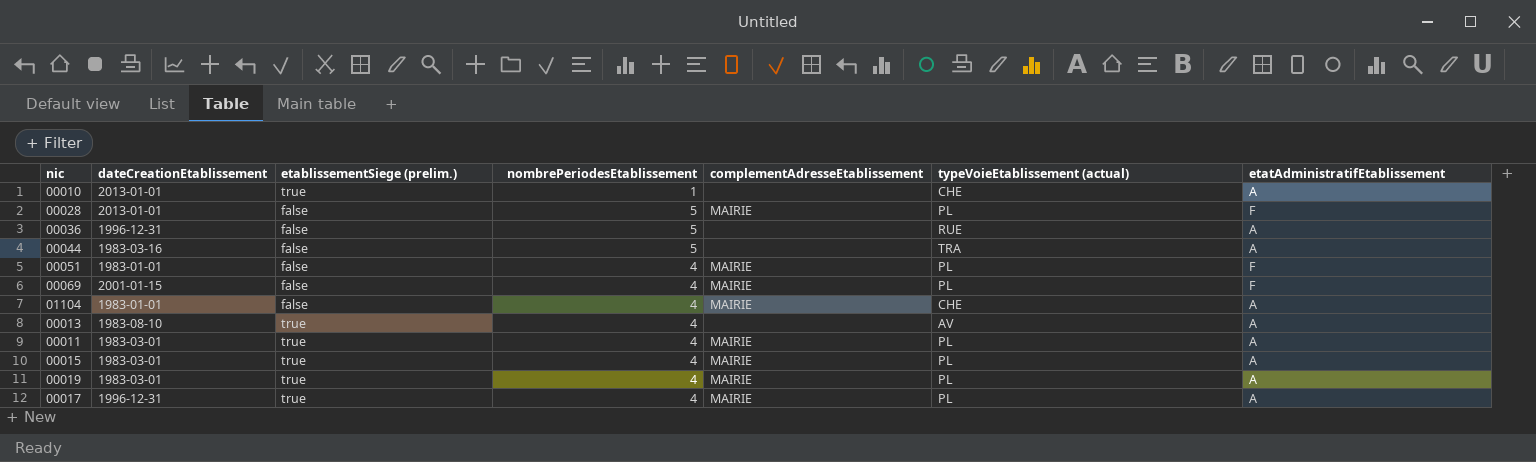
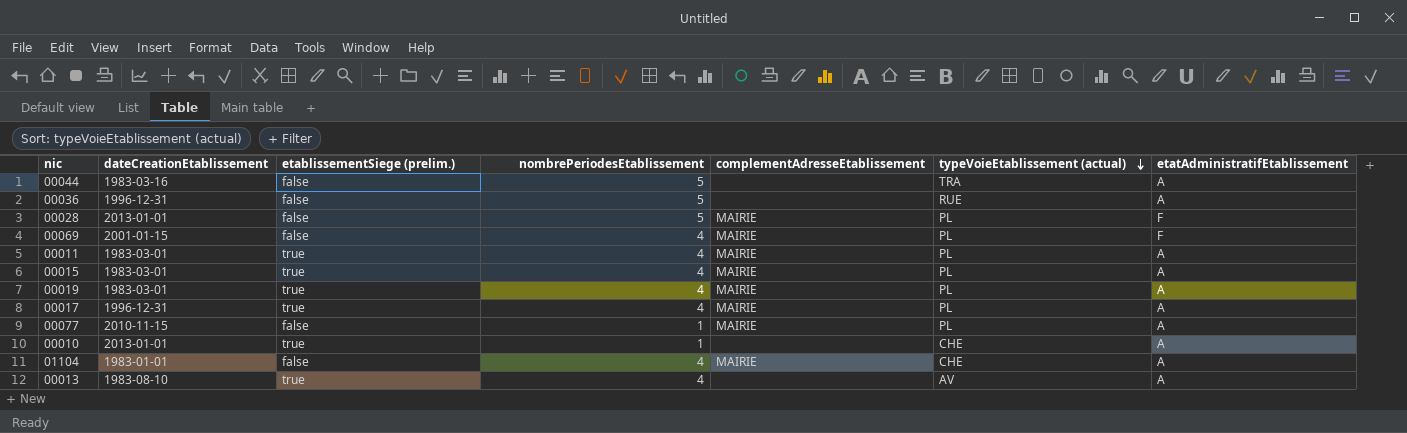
row order: none -> typeVoieEtablissement (actual) descending
row 00051: 1983-01-01 | false | 4 | MAIRIE | PL | F -> none
row 00077: none -> 2010-11-15 | false | 1 | MAIRIE | PL | A

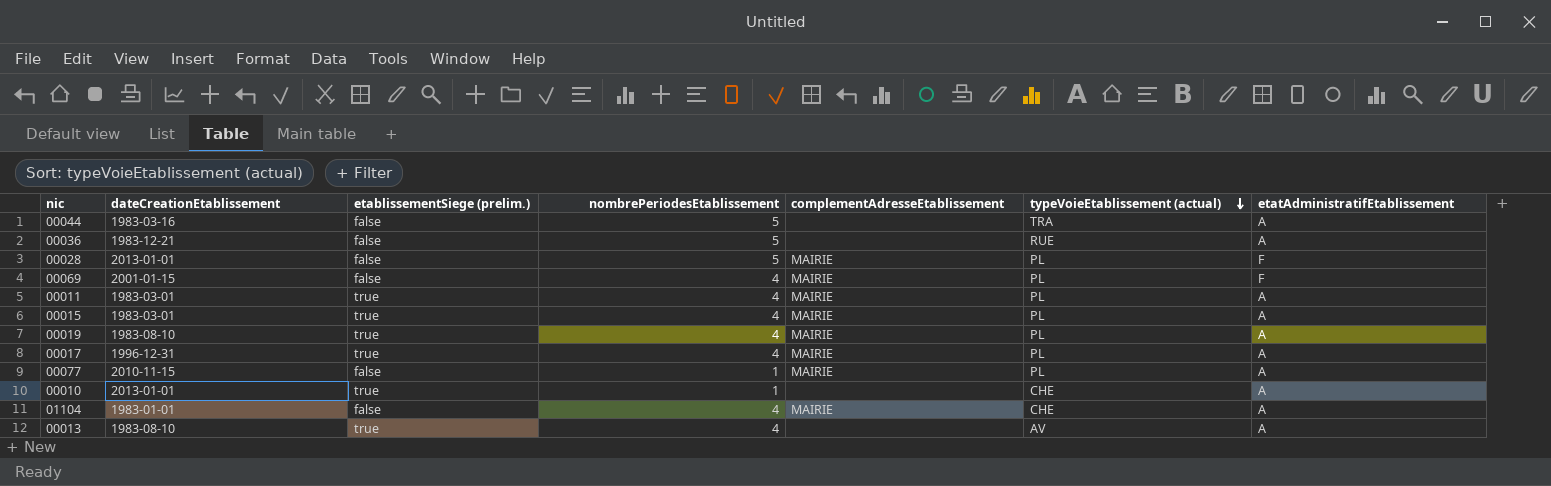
00036 | dateCreationEtablissement: 1996-12-31 -> 1983-12-21
00019 | dateCreationEtablissement: 1983-03-01 -> 1983-08-10

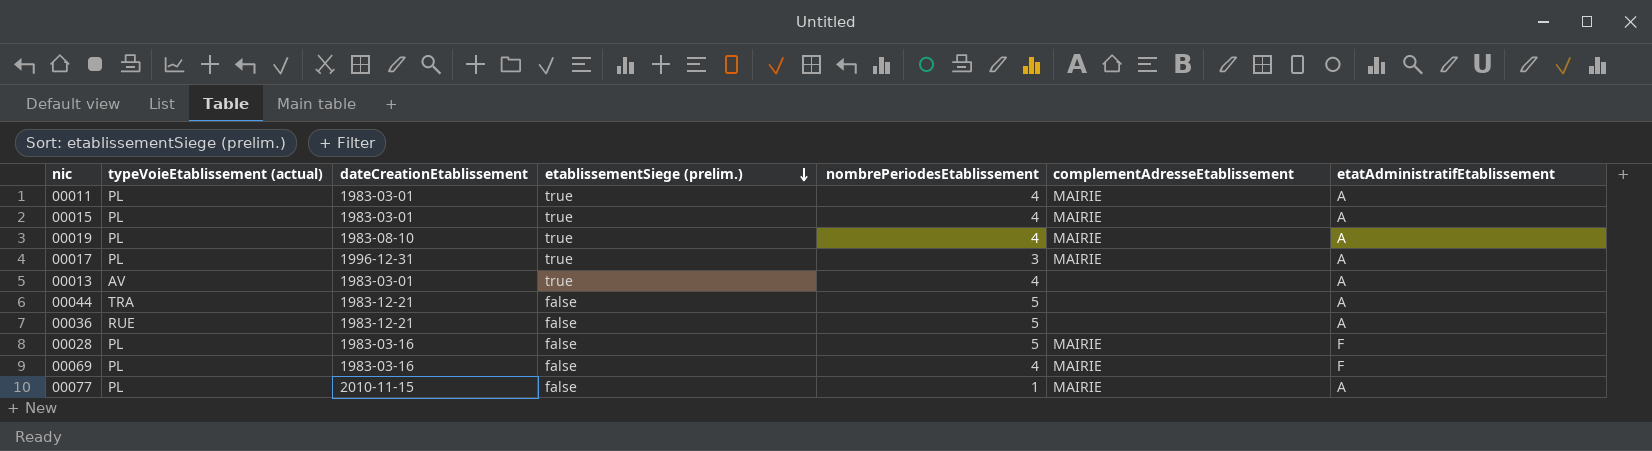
row order: typeVoieEtablissement (actual) descending -> etablissementSiege (prelim.) descending
column typeVoieEtablissement (actual) | position: 6 -> 2
row 00010: 2013-01-01 | true | 1 | none | CHE | A -> none
row 01104: 1983-01-01 | false | 4 | MAIRIE | CHE | A -> none
00017 | nombrePeriodesEtablissement: 4 -> 3
00013 | dateCreationEtablissement: 1983-08-10 -> 1983-03-01
00044 | dateCreationEtablissement: 1983-03-16 -> 1983-12-21
00028 | dateCreationEtablissement: 2013-01-01 -> 1983-03-16
00069 | dateCreationEtablissement: 2001-01-15 -> 1983-03-16

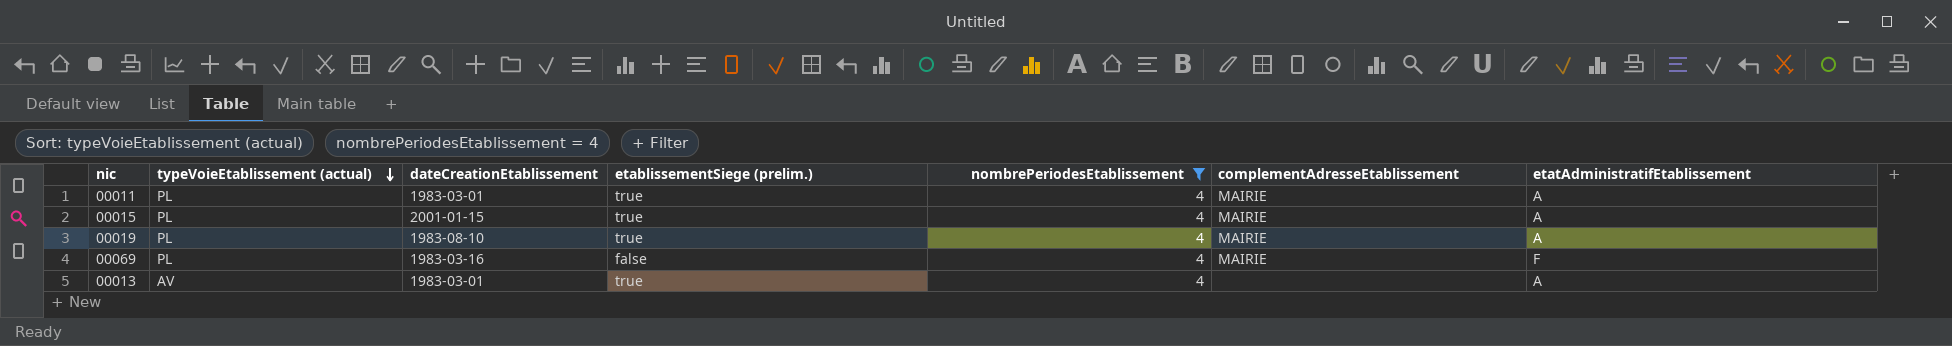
filter: none -> nombrePeriodesEtablissement = 4
row order: etablissementSiege (prelim.) descending -> typeVoieEtablissement (actual) descending
00015 | dateCreationEtablissement: 1983-03-01 -> 2001-01-15

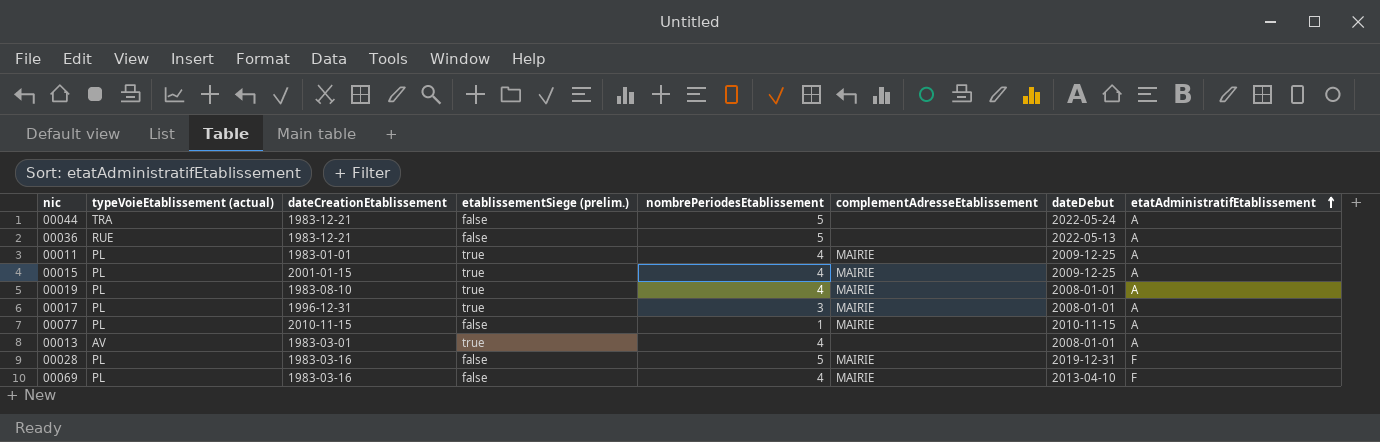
filter: nombrePeriodesEtablissement = 4 -> none
row order: typeVoieEtablissement (actual) descending -> etatAdministratifEtablissement ascending
column dateDebut | position: none -> 7
00011 | dateCreationEtablissement: 1983-03-01 -> 1983-01-01

